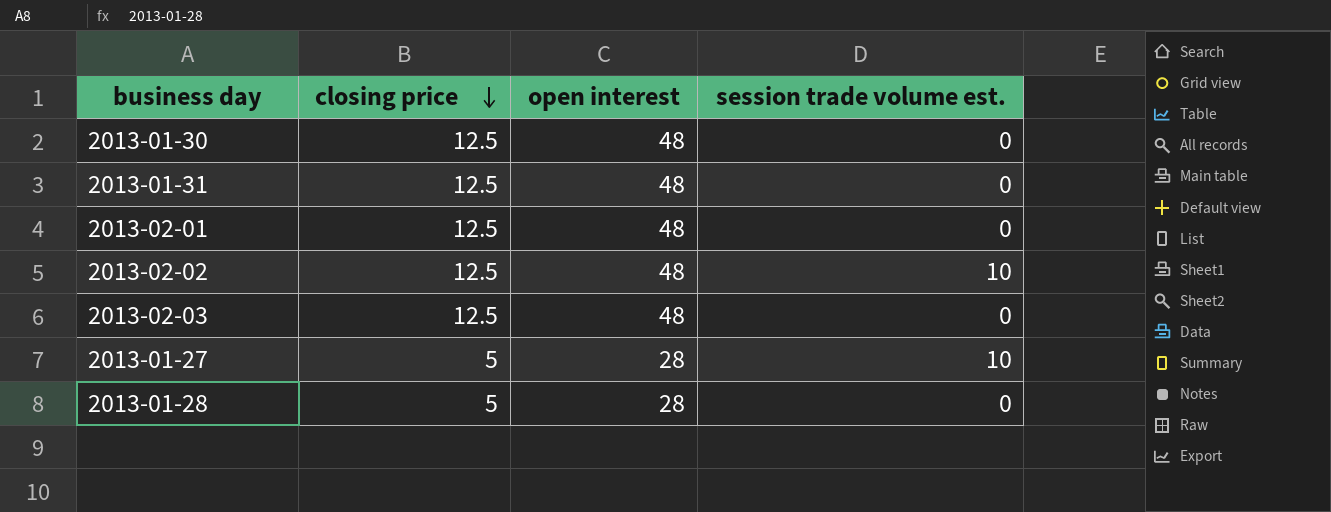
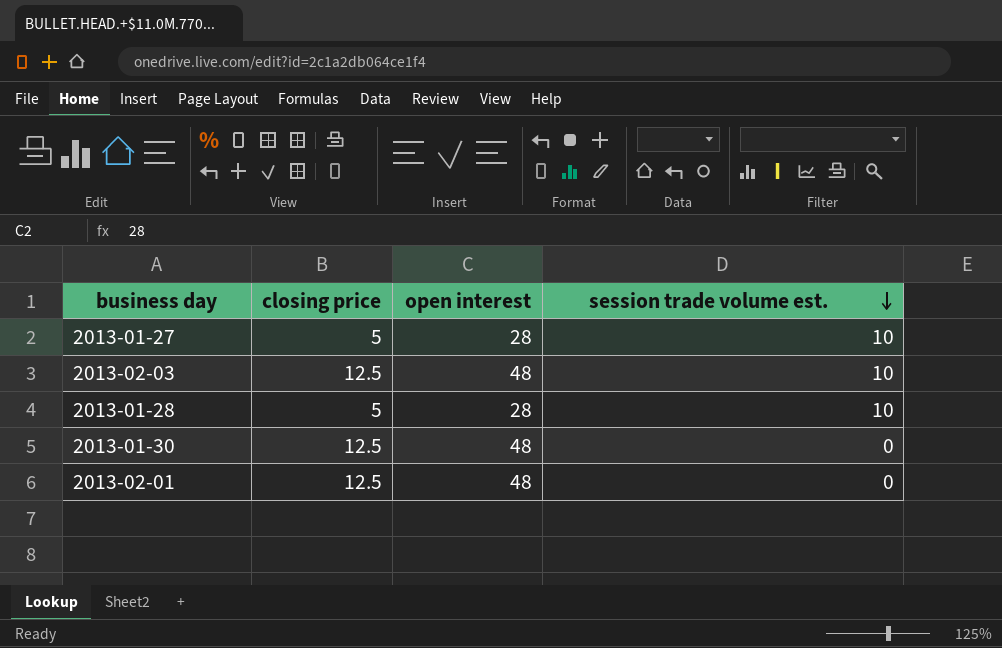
row order: closing price descending -> session trade volume est. descending
row 2013-01-31: 12.5 | 48 | 0 -> none
row 2013-02-02: 12.5 | 48 | 10 -> none
2013-02-03 | session trade volume est.: 0 -> 10
2013-01-28 | session trade volume est.: 0 -> 10

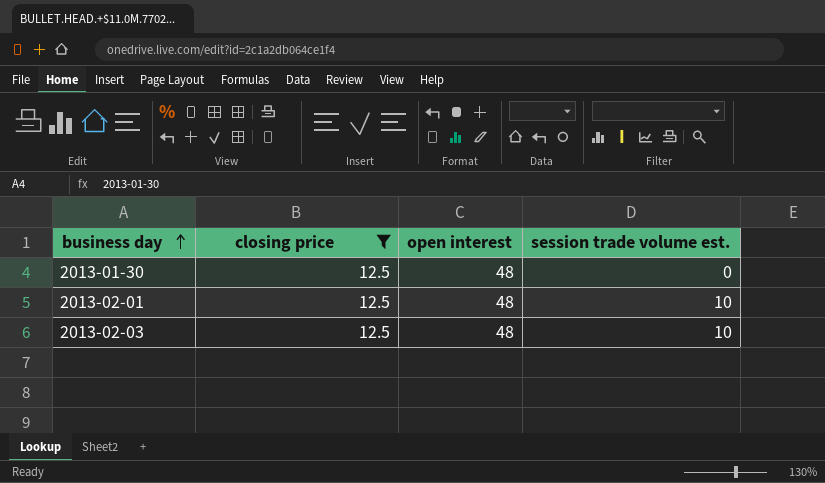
filter: none -> closing price = 12.5
row order: session trade volume est. descending -> business day ascending
2013-02-01 | session trade volume est.: 0 -> 10

